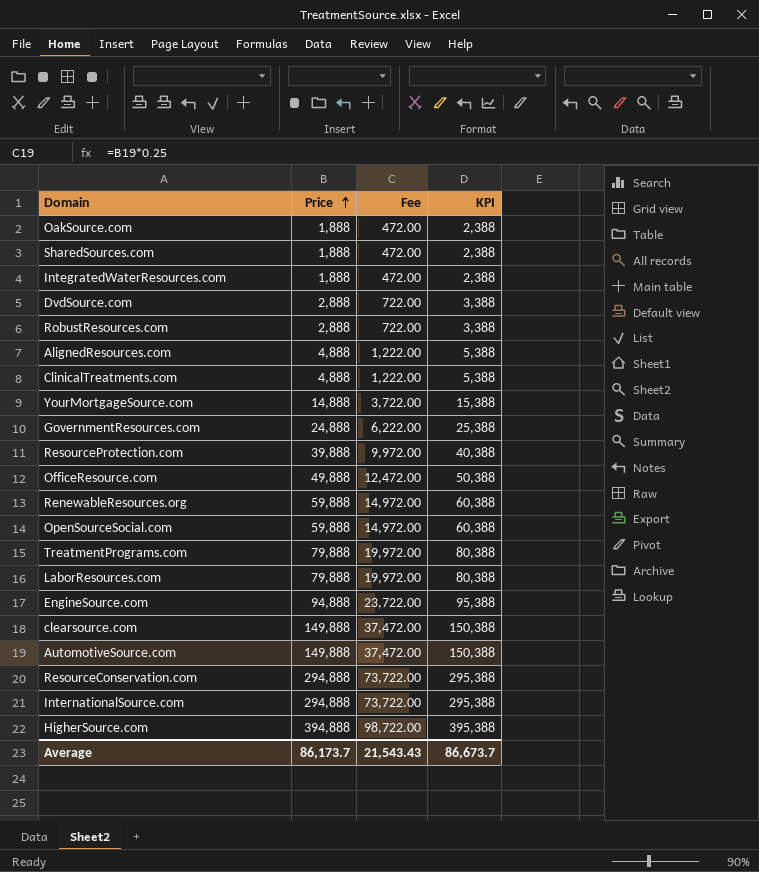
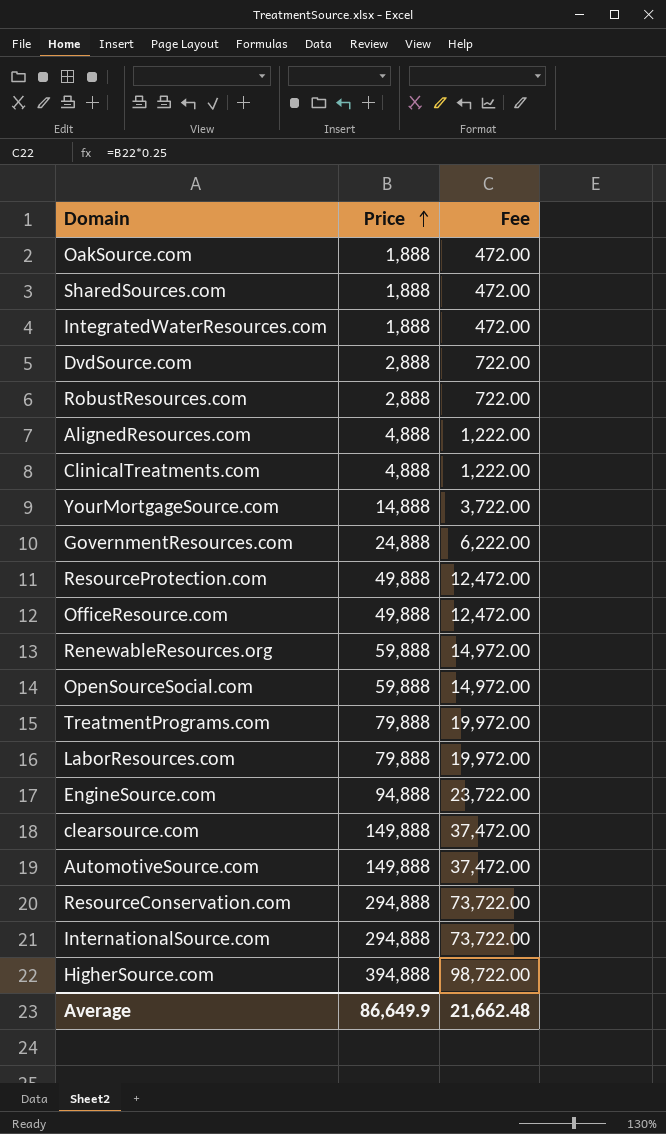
column KPI | formula: [Price] + 500 -> none
ResourceProtection.com | Price: 39,888 -> 49,888
ResourceProtection.com | Fee: 9,972.00 -> 12,472.00
Average | Price: 86,173.7 -> 86,649.9
Average | Fee: 21,543.43 -> 21,662.48

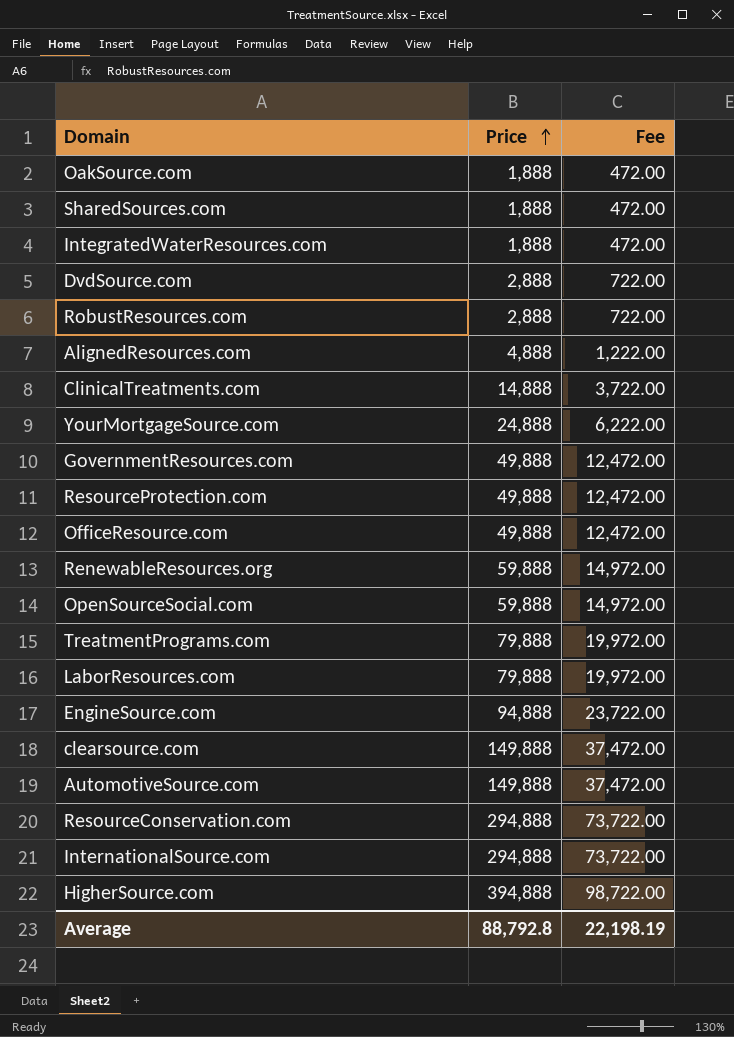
ClinicalTreatments.com | Price: 4,888 -> 14,888
ClinicalTreatments.com | Fee: 1,222.00 -> 3,722.00
YourMortgageSource.com | Price: 14,888 -> 24,888
YourMortgageSource.com | Fee: 3,722.00 -> 6,222.00
GovernmentResources.com | Price: 24,888 -> 49,888
GovernmentResources.com | Fee: 6,222.00 -> 12,472.00
Average | Price: 86,649.9 -> 88,792.8
Average | Fee: 21,662.48 -> 22,198.19

